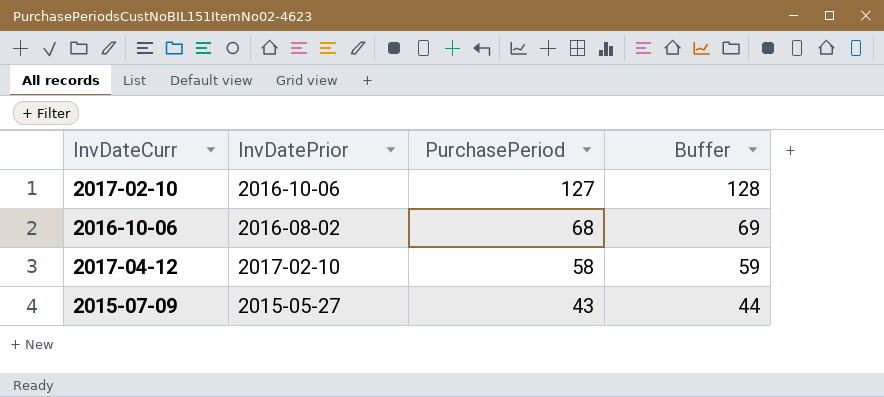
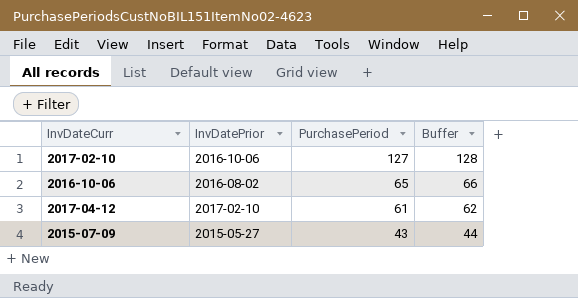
2016-10-06 | PurchasePeriod: 68 -> 65
2016-10-06 | Buffer: 69 -> 66
2017-04-12 | PurchasePeriod: 58 -> 61
2017-04-12 | Buffer: 59 -> 62

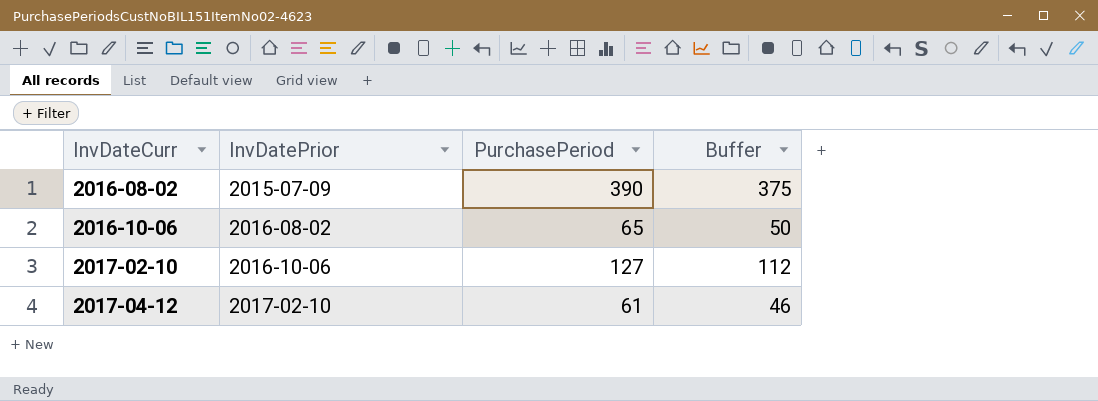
row order: PurchasePeriod descending -> InvDateCurr ascending
column Buffer | formula: [PurchasePeriod] + 1 -> [PurchasePeriod] - 15
row 2015-07-09: 2015-05-27 | 43 | 44 -> none
row 2016-08-02: none -> 2015-07-09 | 390 | 375

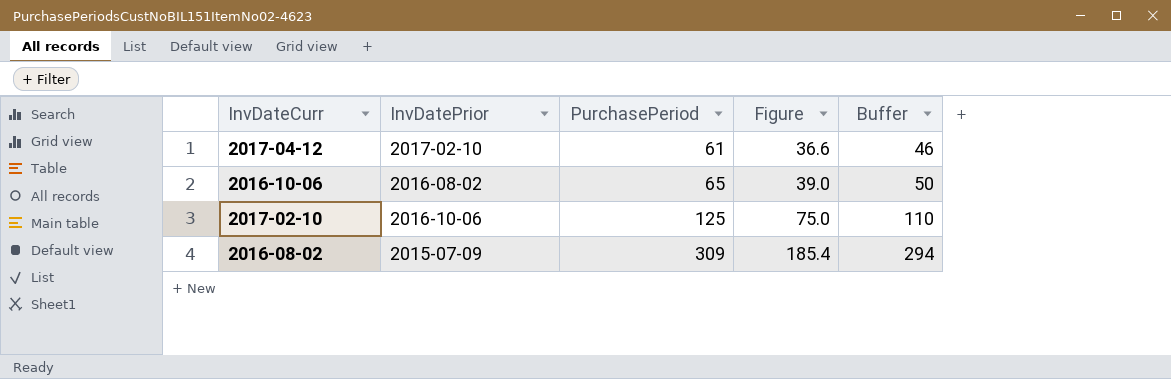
row order: InvDateCurr ascending -> PurchasePeriod ascending
column Figure | formula: none -> [PurchasePeriod] * 0.6
2017-02-10 | PurchasePeriod: 127 -> 125
2017-02-10 | Buffer: 112 -> 110
2016-08-02 | PurchasePeriod: 390 -> 309
2016-08-02 | Buffer: 375 -> 294

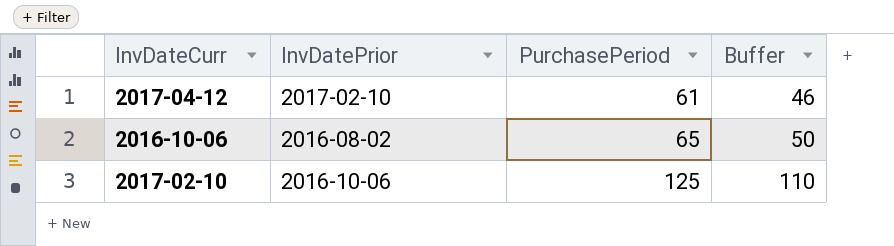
column Figure | formula: [PurchasePeriod] * 0.6 -> none
row 2016-08-02: 2015-07-09 | 309 | 185.4 | 294 -> none

